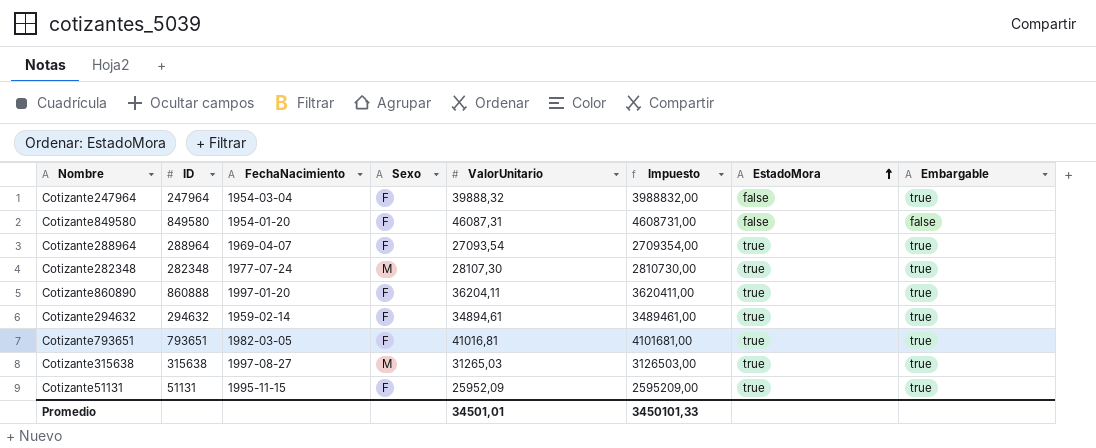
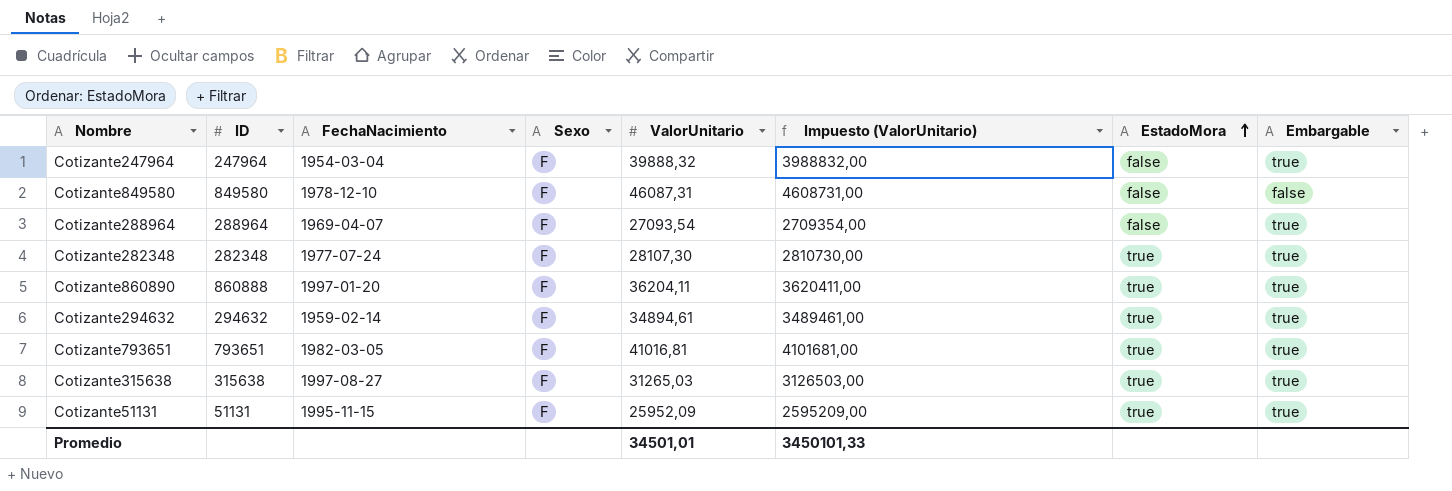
column name: Impuesto -> Impuesto (ValorUnitario)
Cotizante849580 | FechaNacimiento: 1954-01-20 -> 1978-12-10
Cotizante288964 | EstadoMora: true -> false
Cotizante282348 | Sexo: M -> F
Cotizante315638 | Sexo: M -> F

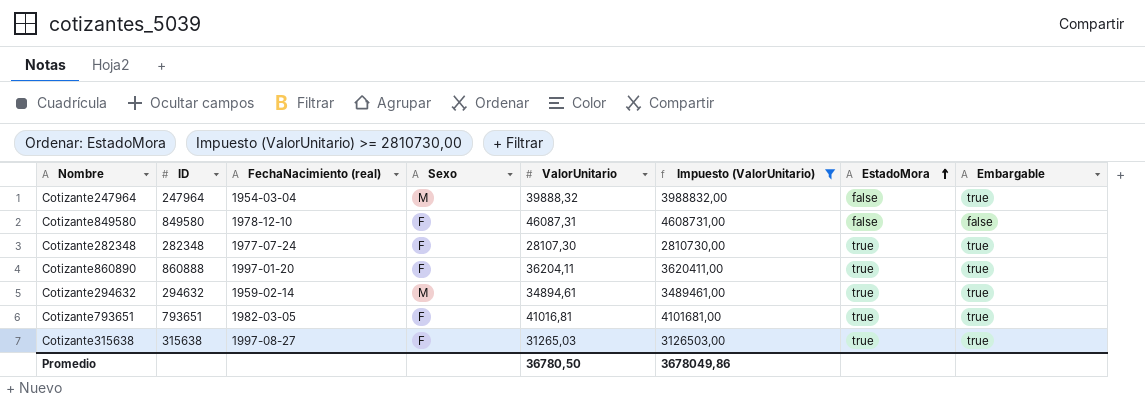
filter: none -> Impuesto (ValorUnitario) >= 2810730,00
column name: FechaNacimiento -> FechaNacimiento (real)
Cotizante247964 | Sexo: F -> M
Cotizante294632 | Sexo: F -> M
Promedio | ValorUnitario: 34501,01 -> 36780,50
Promedio | Impuesto (ValorUnitario): 3450101,33 -> 3678049,86

